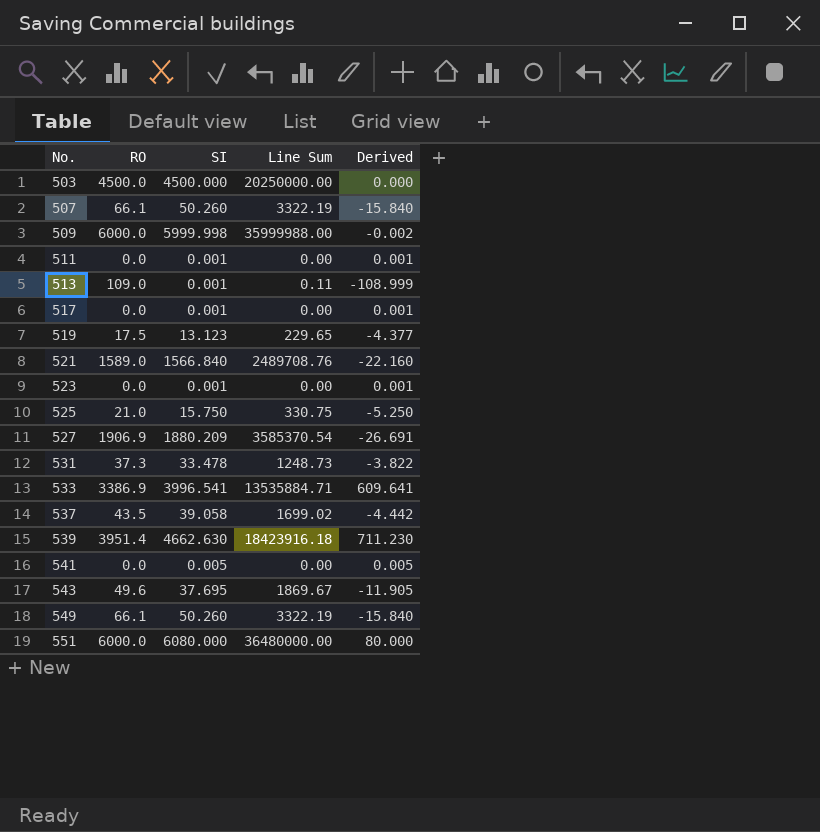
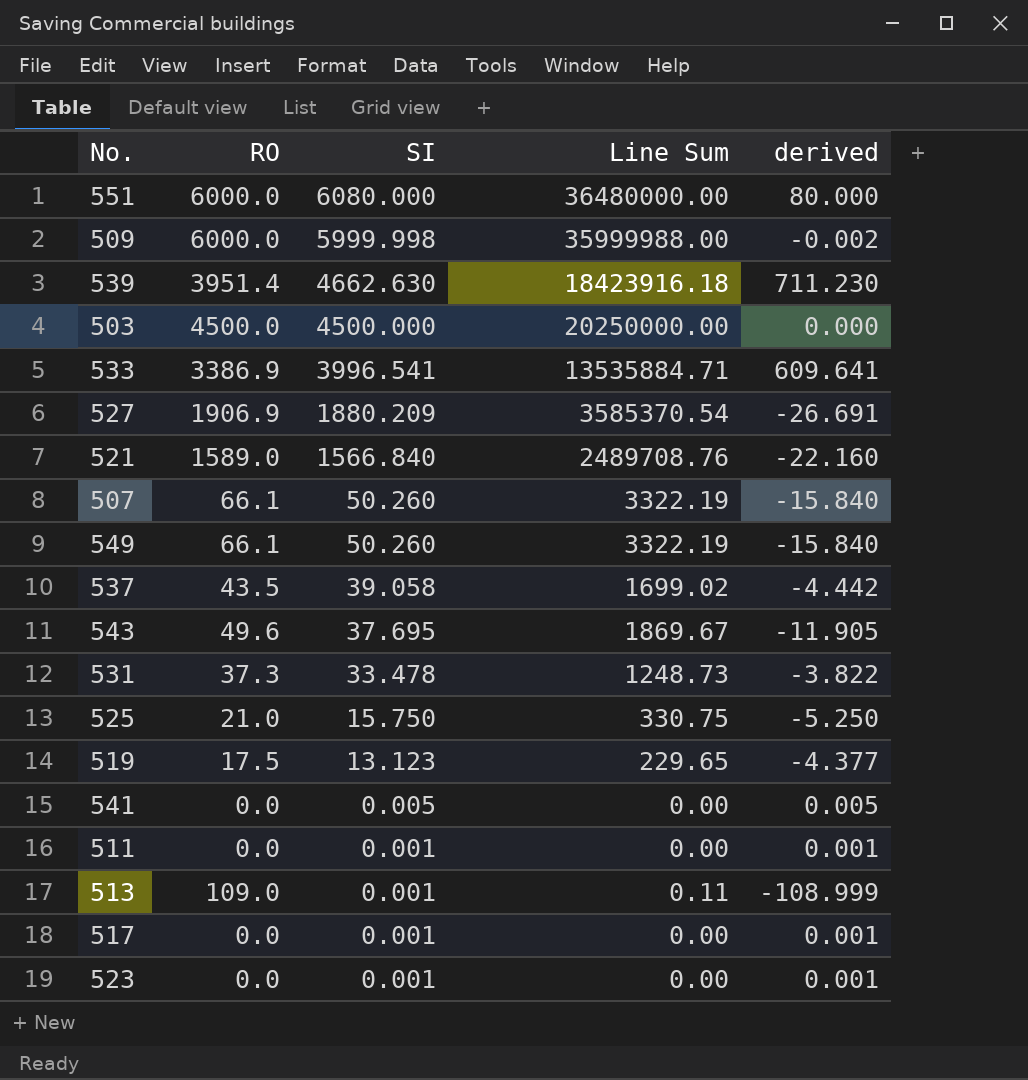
row order: No. ascending -> SI descending
column name: Derived -> derived

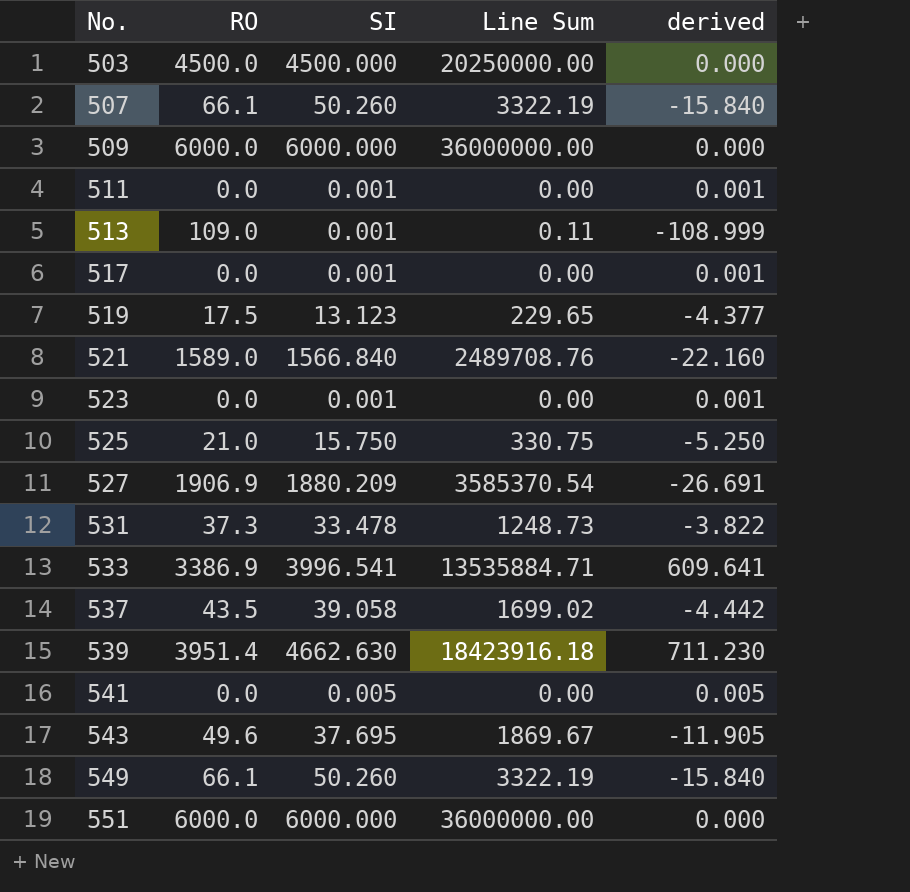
row order: SI descending -> No. ascending
509 | SI: 5999.998 -> 6000.000
509 | Line Sum: 35999988.00 -> 36000000.00
509 | derived: -0.002 -> 0.000
551 | SI: 6080.000 -> 6000.000
551 | Line Sum: 36480000.00 -> 36000000.00
551 | derived: 80.000 -> 0.000

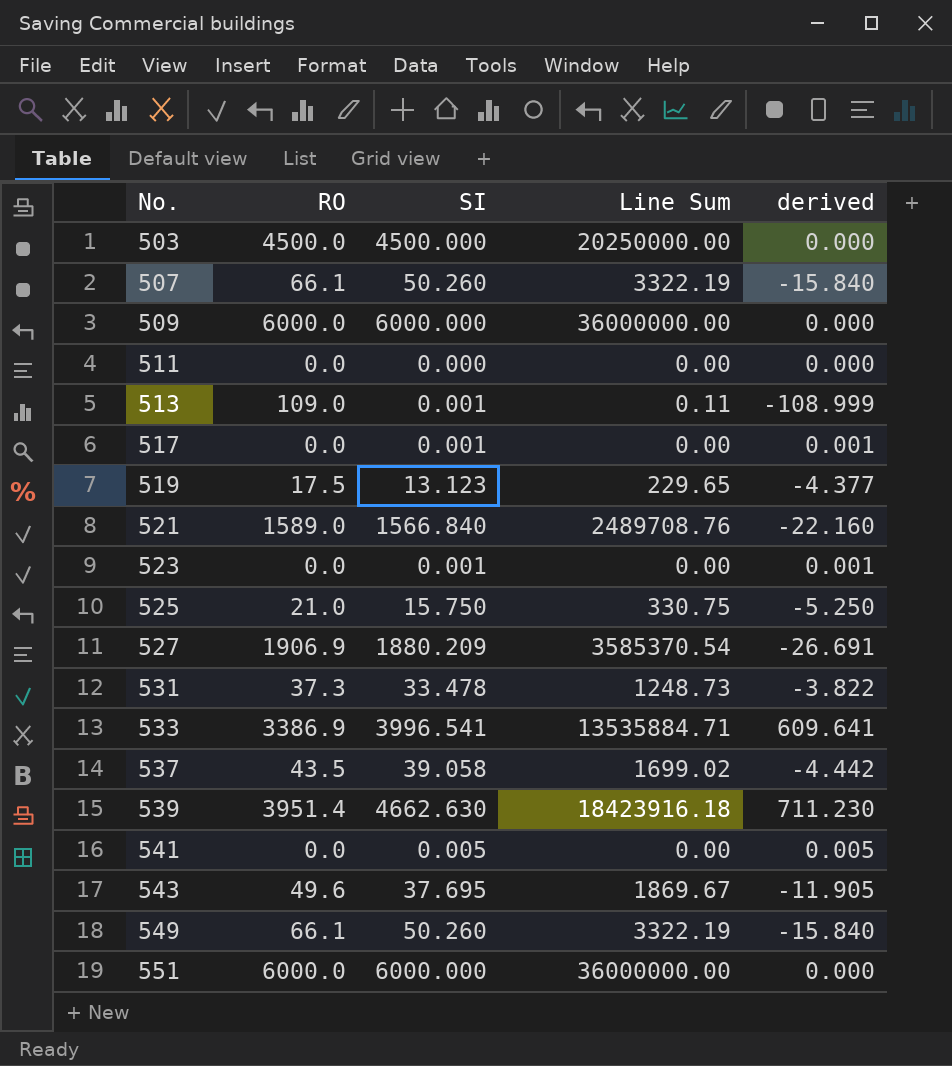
511 | SI: 0.001 -> 0.000
511 | derived: 0.001 -> 0.000

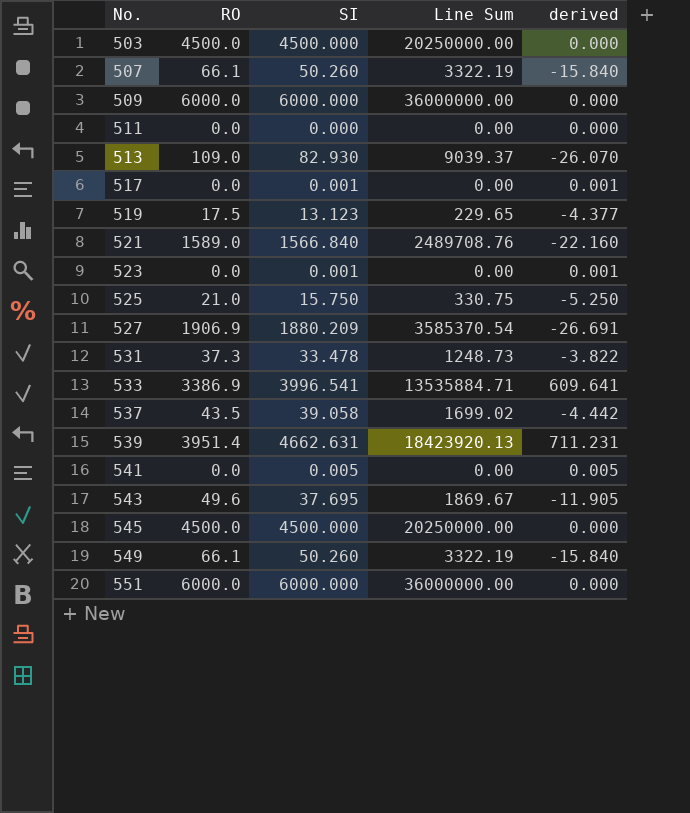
513 | SI: 0.001 -> 82.930
513 | Line Sum: 0.11 -> 9039.37
513 | derived: -108.999 -> -26.070
539 | SI: 4662.630 -> 4662.631
539 | Line Sum: 18423916.18 -> 18423920.13
539 | derived: 711.230 -> 711.231
row 545: none -> 4500.0 | 4500.000 | 20250000.00 | 0.000

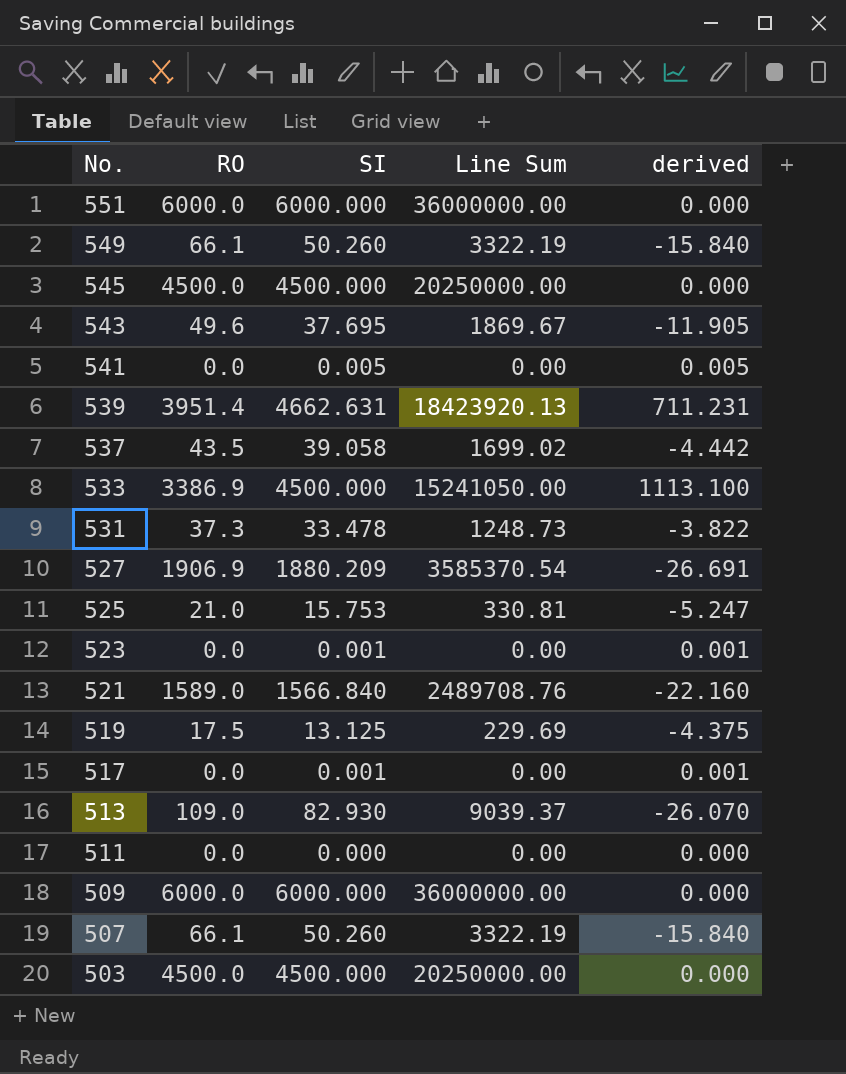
row order: No. ascending -> No. descending
533 | SI: 3996.541 -> 4500.000
533 | Line Sum: 13535884.71 -> 15241050.00
533 | derived: 609.641 -> 1113.100
525 | SI: 15.750 -> 15.753
525 | Line Sum: 330.75 -> 330.81
525 | derived: -5.250 -> -5.247
519 | SI: 13.123 -> 13.125
519 | Line Sum: 229.65 -> 229.69
519 | derived: -4.377 -> -4.375

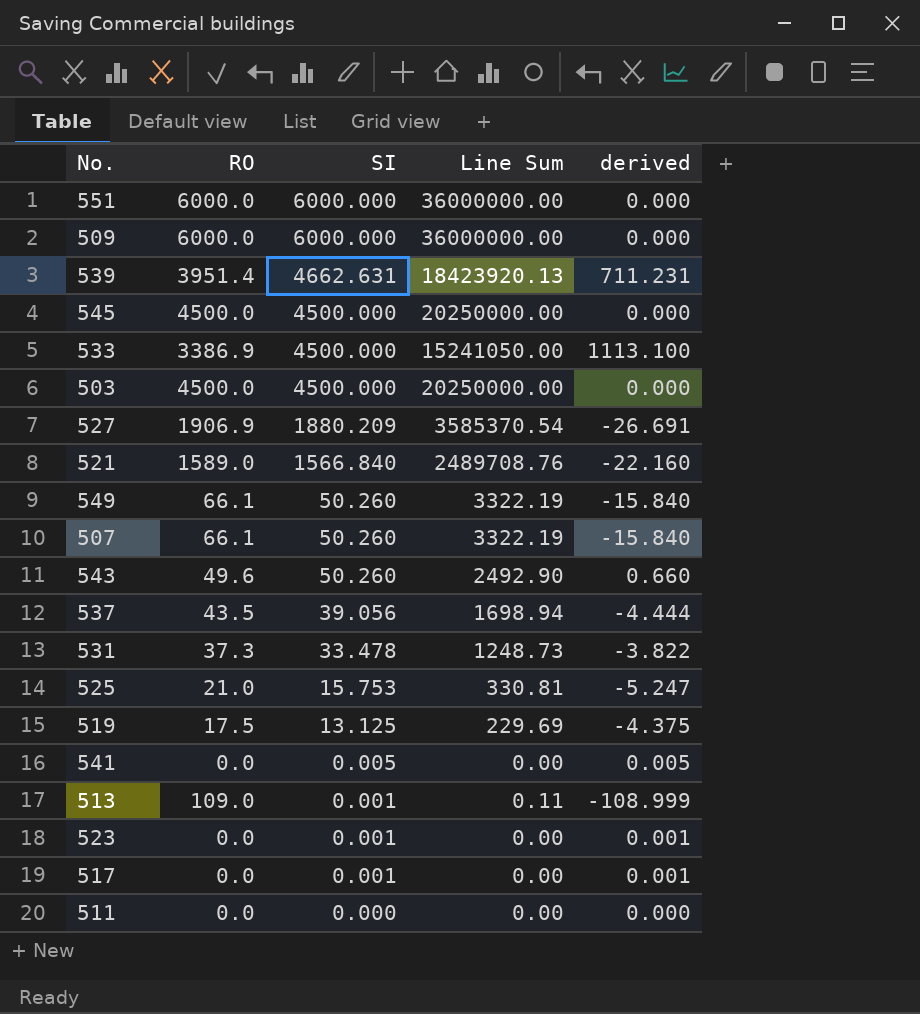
row order: No. descending -> SI descending
543 | SI: 37.695 -> 50.260
543 | Line Sum: 1869.67 -> 2492.90
543 | derived: -11.905 -> 0.660
537 | SI: 39.058 -> 39.056
537 | Line Sum: 1699.02 -> 1698.94
537 | derived: -4.442 -> -4.444
513 | SI: 82.930 -> 0.001
513 | Line Sum: 9039.37 -> 0.11
513 | derived: -26.070 -> -108.999

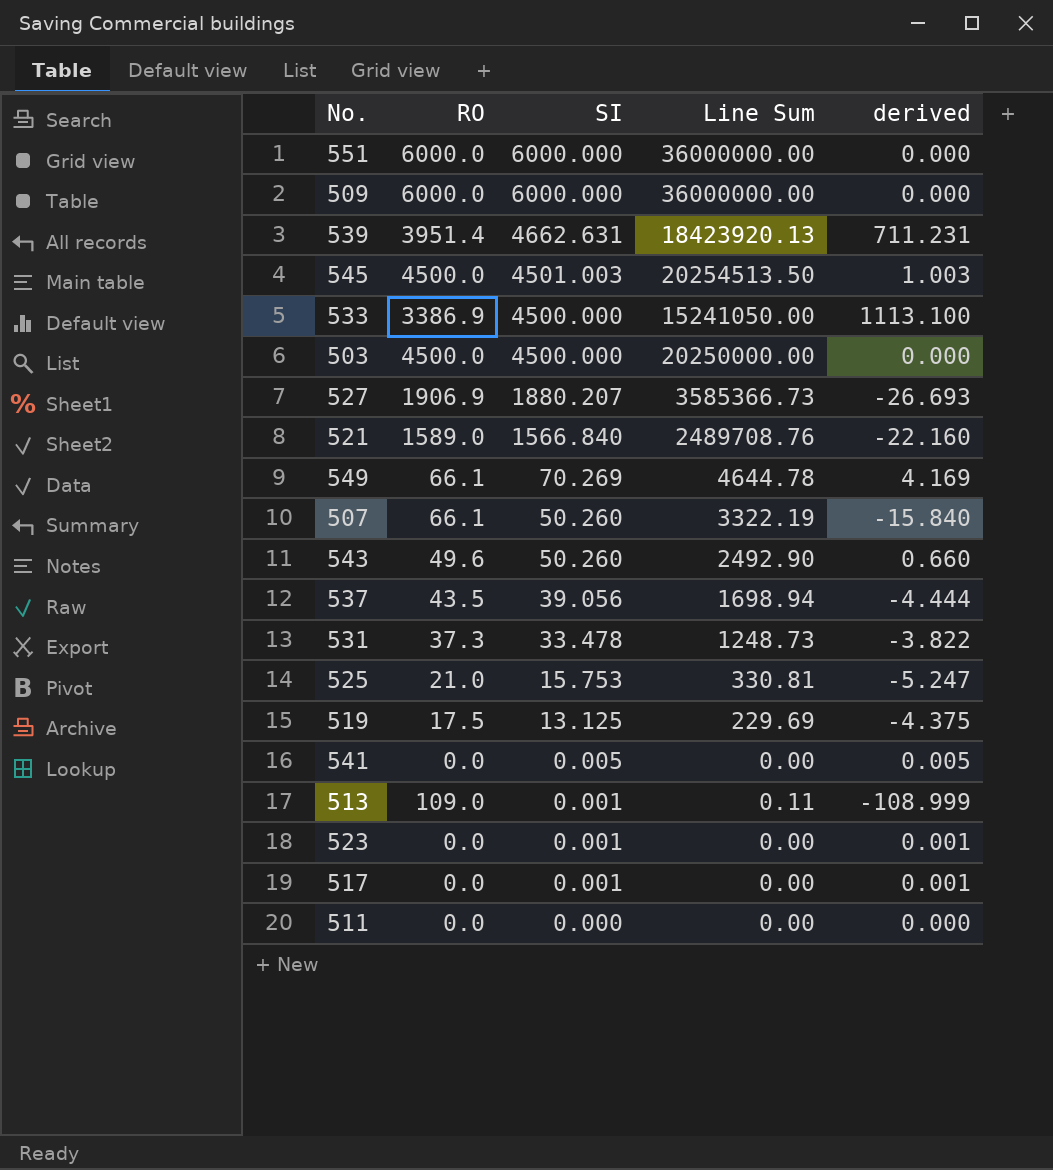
545 | SI: 4500.000 -> 4501.003
545 | Line Sum: 20250000.00 -> 20254513.50
545 | derived: 0.000 -> 1.003
527 | SI: 1880.209 -> 1880.207
527 | Line Sum: 3585370.54 -> 3585366.73
527 | derived: -26.691 -> -26.693
549 | SI: 50.260 -> 70.269
549 | Line Sum: 3322.19 -> 4644.78
549 | derived: -15.840 -> 4.169

